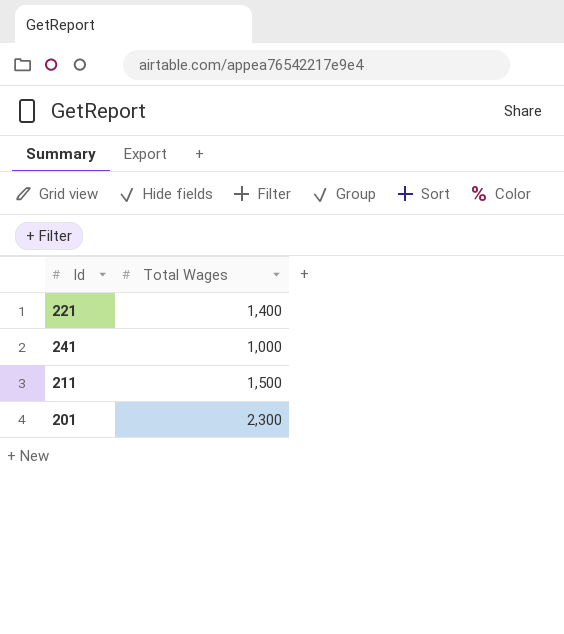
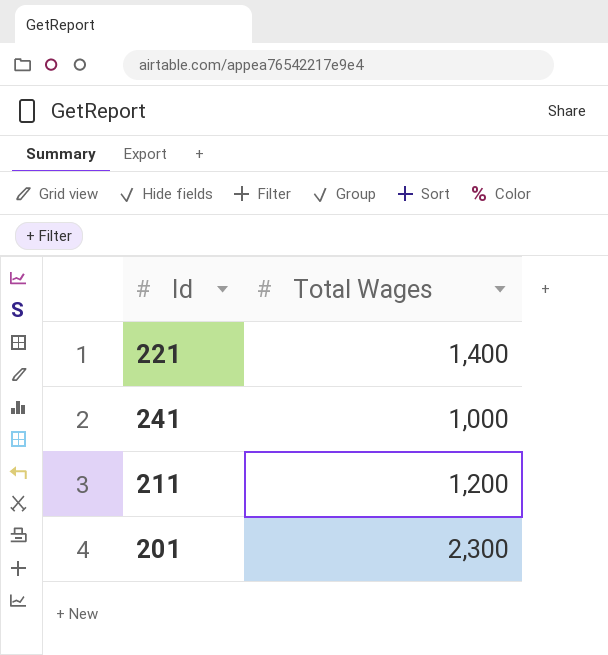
211 | Total Wages: 1,500 -> 1,200

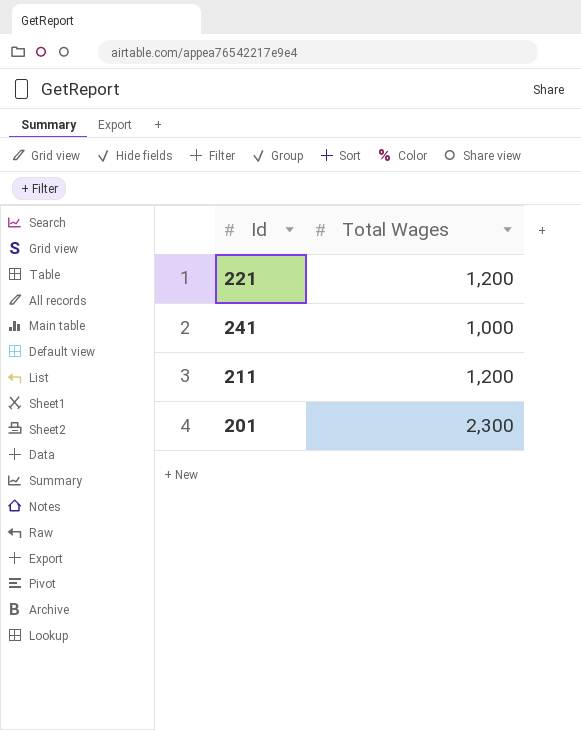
221 | Total Wages: 1,400 -> 1,200

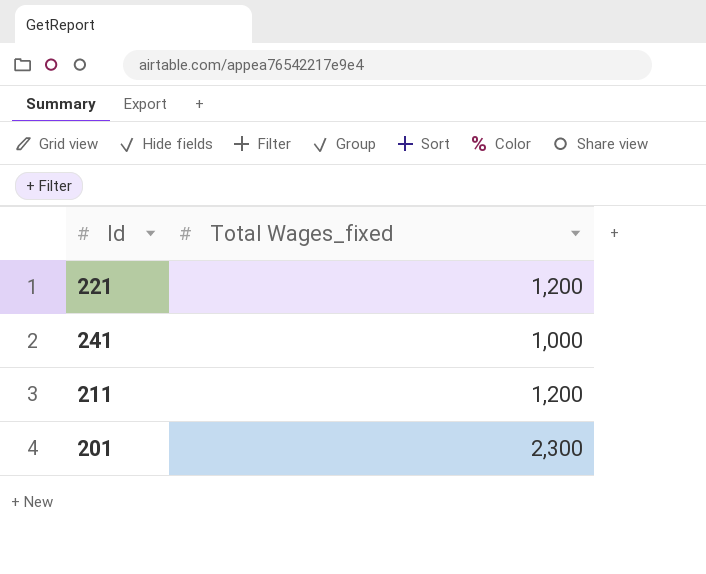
column name: Total Wages -> Total Wages_fixed

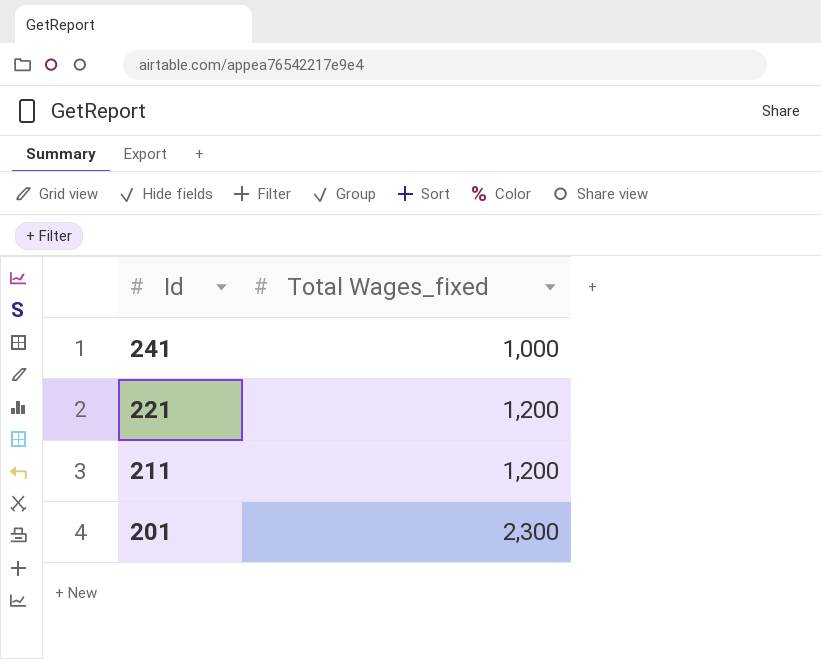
row order: none -> Id descending

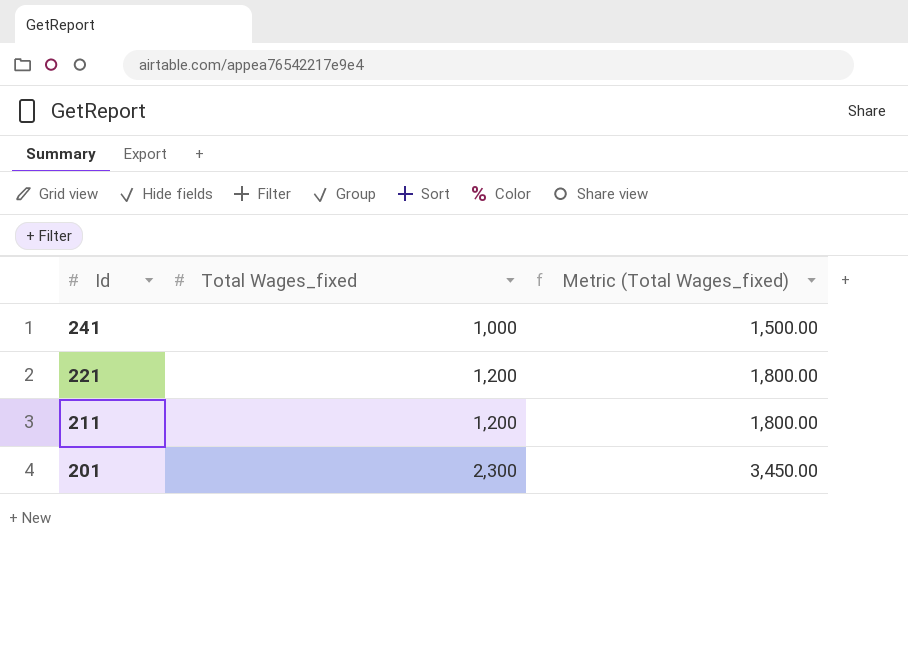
column Metric (Total Wages_fixed) | formula: none -> [Total Wages_fixed] * 1.5

